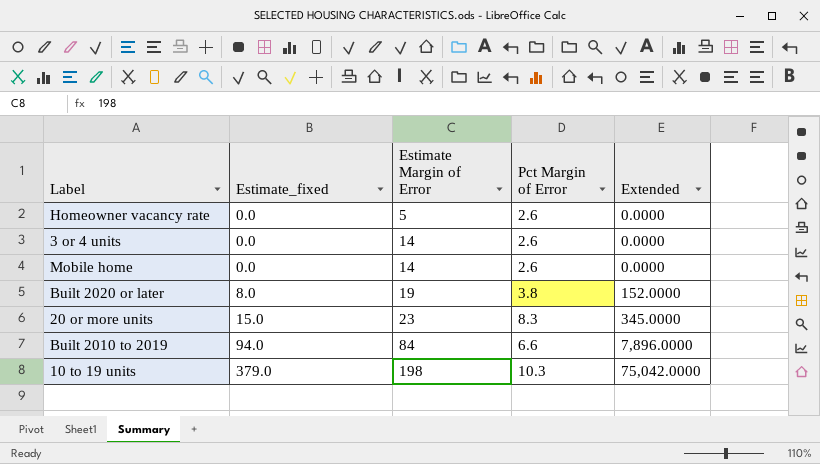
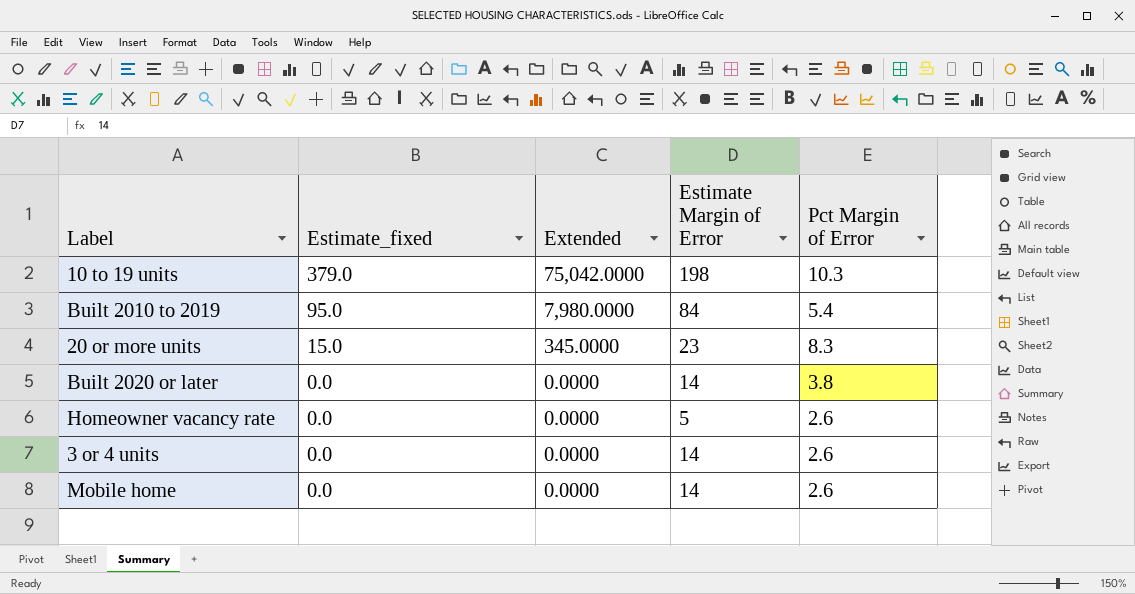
row order: Estimate_fixed ascending -> Estimate_fixed descending
column Extended | position: 5 -> 3
Built 2010 to 2019 | Estimate_fixed: 94.0 -> 95.0
Built 2010 to 2019 | Extended: 7,896.0000 -> 7,980.0000
Built 2010 to 2019 | Pct Margin of Error: 6.6 -> 5.4
Built 2020 or later | Estimate_fixed: 8.0 -> 0.0
Built 2020 or later | Extended: 152.0000 -> 0.0000
Built 2020 or later | Estimate Margin of Error: 19 -> 14

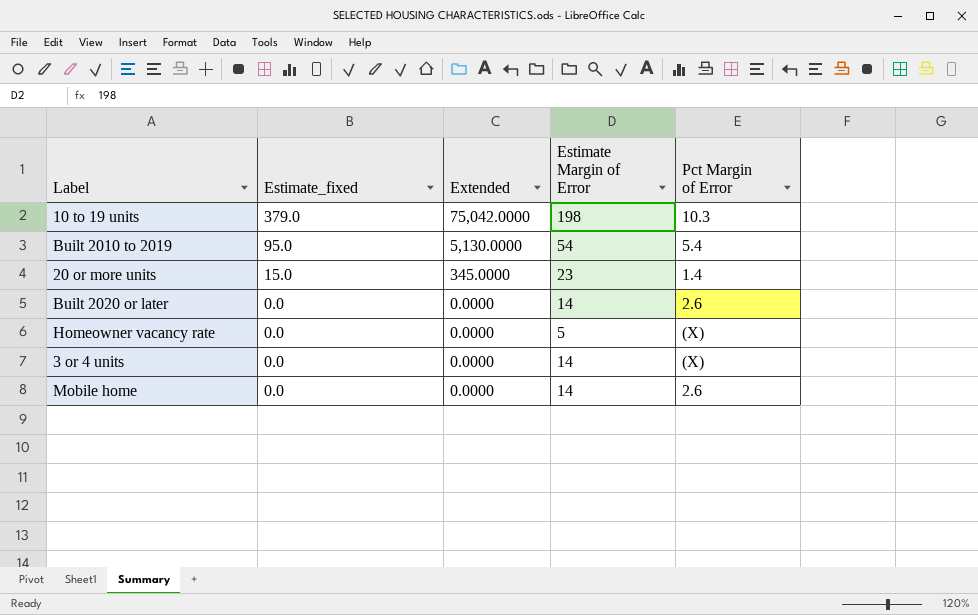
Built 2010 to 2019 | Extended: 7,980.0000 -> 5,130.0000
Built 2010 to 2019 | Estimate Margin of Error: 84 -> 54
20 or more units | Pct Margin of Error: 8.3 -> 1.4
Built 2020 or later | Pct Margin of Error: 3.8 -> 2.6
Homeowner vacancy rate | Pct Margin of Error: 2.6 -> (X)
3 or 4 units | Pct Margin of Error: 2.6 -> (X)

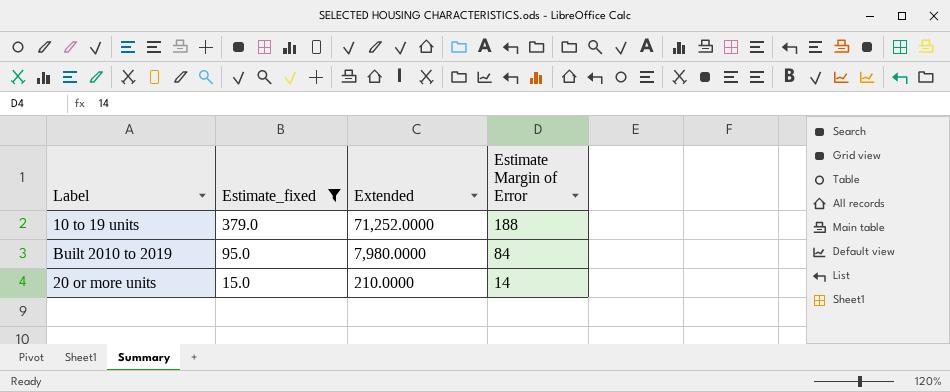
filter: none -> Estimate_fixed != 0.0
column Pct Margin of Error | position: 5 -> none
10 to 19 units | Extended: 75,042.0000 -> 71,252.0000
10 to 19 units | Estimate Margin of Error: 198 -> 188
Built 2010 to 2019 | Extended: 5,130.0000 -> 7,980.0000
Built 2010 to 2019 | Estimate Margin of Error: 54 -> 84
20 or more units | Extended: 345.0000 -> 210.0000
20 or more units | Estimate Margin of Error: 23 -> 14

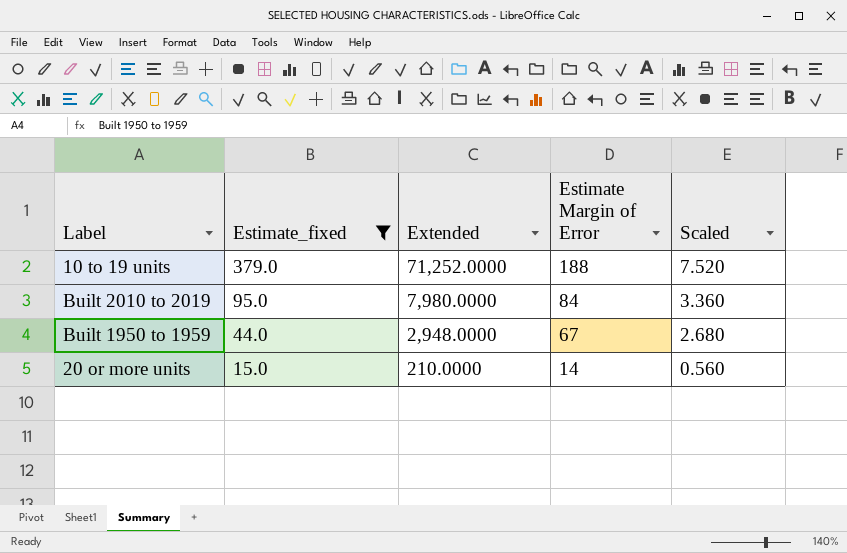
column Scaled | formula: none -> [Estimate Margin of Error] * 0.04
row Built 1950 to 1959: none -> 44.0 | 2,948.0000 | 67 | 2.680

